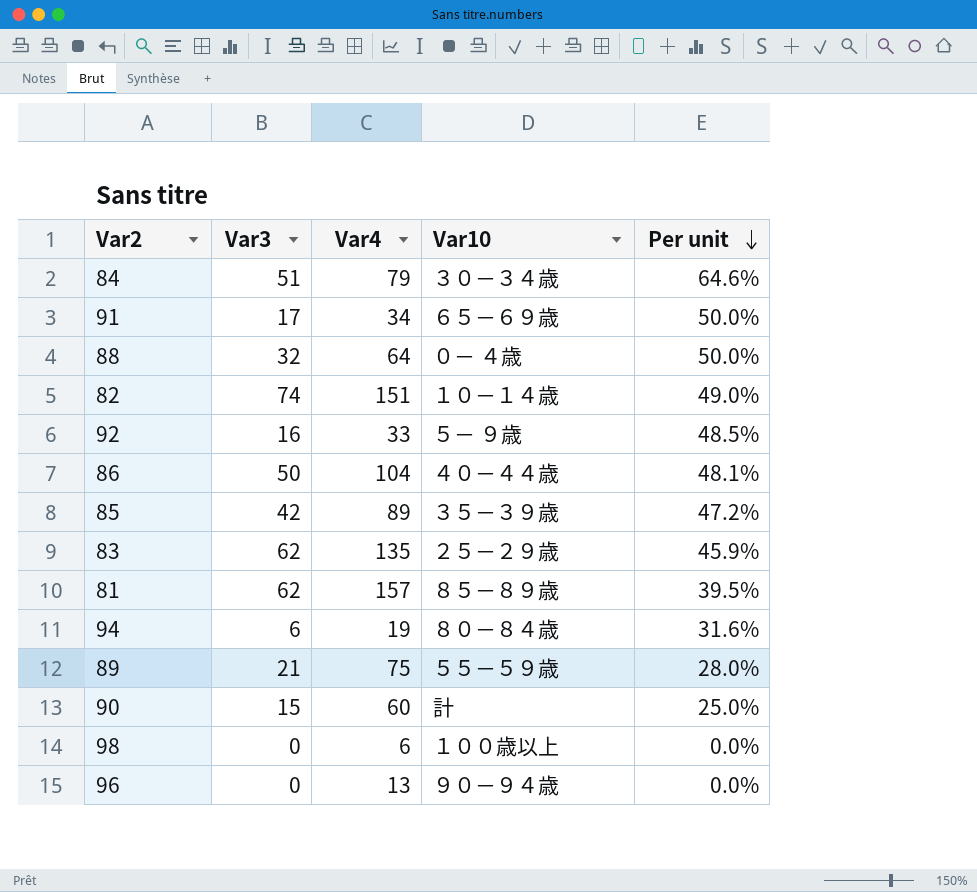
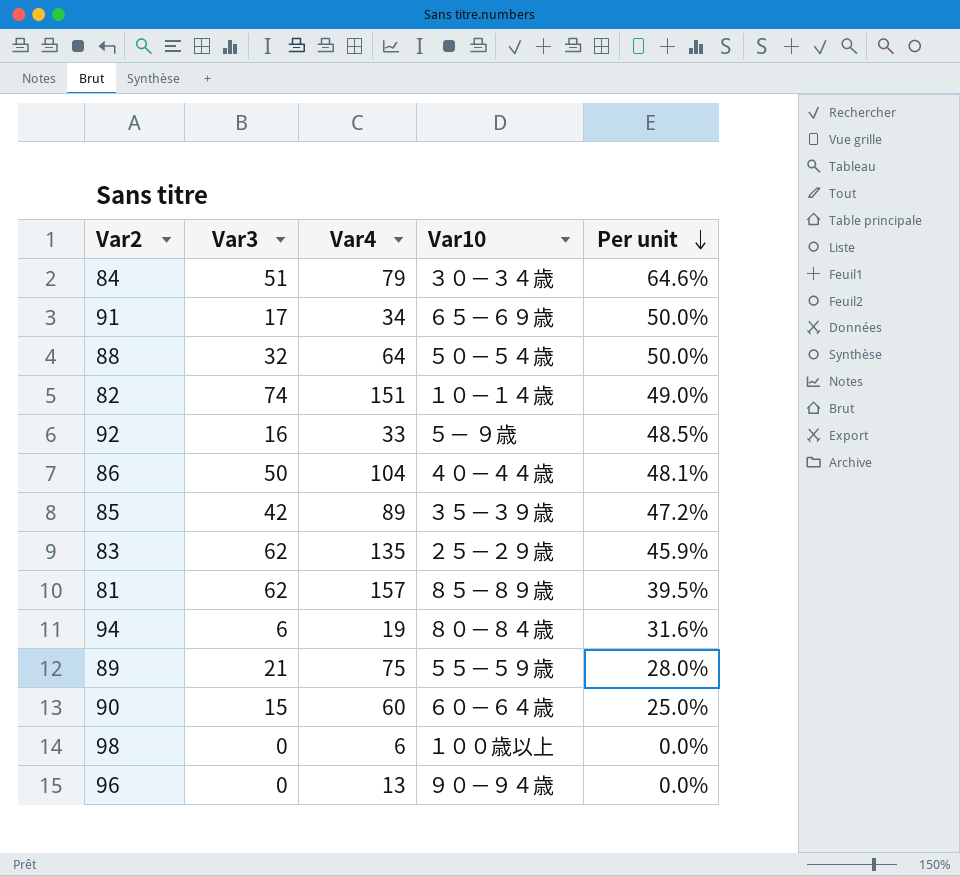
88 | Var10: ０－ ４歳 -> ５０－５４歳
90 | Var10: 計 -> ６０－６４歳

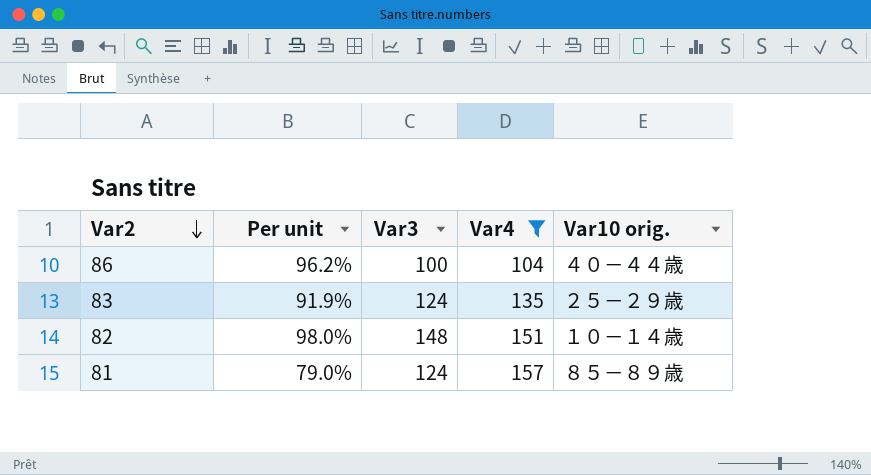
filter: none -> Var4 >= 104
row order: Per unit descending -> Var2 descending
column Per unit | position: 5 -> 2
column name: Var10 -> Var10 orig.
86 | Per unit: 48.1% -> 96.2%
86 | Var3: 50 -> 100
83 | Per unit: 45.9% -> 91.9%
83 | Var3: 62 -> 124
82 | Per unit: 49.0% -> 98.0%
82 | Var3: 74 -> 148
81 | Per unit: 39.5% -> 79.0%
81 | Var3: 62 -> 124

